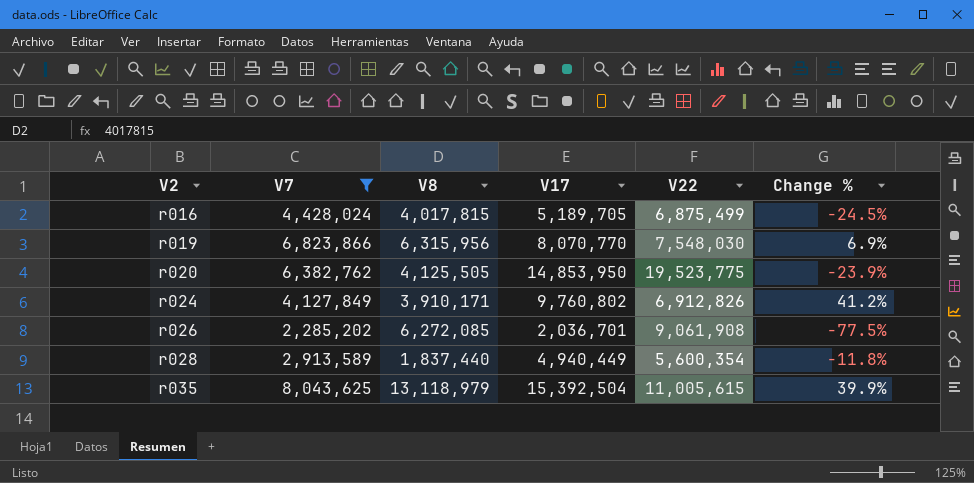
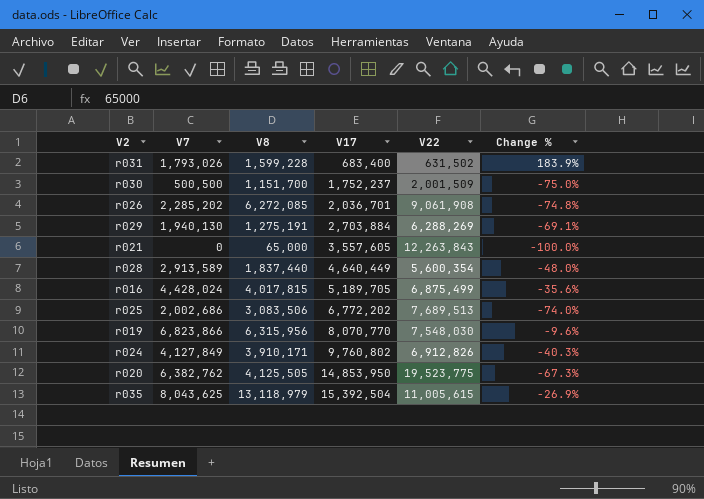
filter: V7 >= 2,285,202 -> none
row order: V2 ascending -> V17 ascending
column Change % | formula: ([V17] - [V22]) / [V22] -> ([V7] - [V22]) / [V22]
r028 | V17: 4,940,449 -> 4,640,449

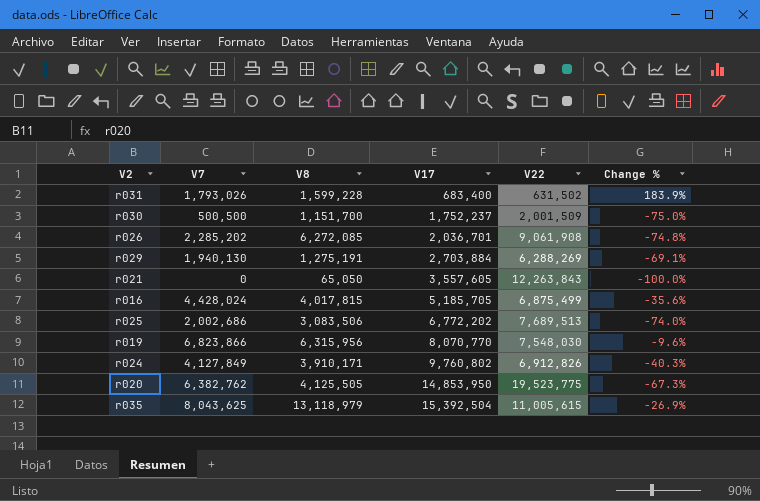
row r028: 2,913,589 | 1,837,440 | 4,640,449 | 5,600,354 | -48.0% -> none
r021 | V8: 65,000 -> 65,050
r016 | V17: 5,189,705 -> 5,185,705

